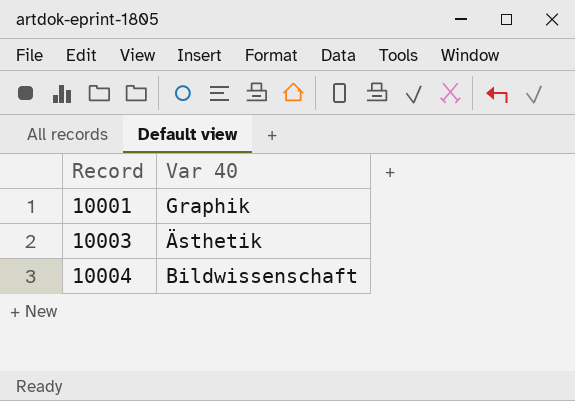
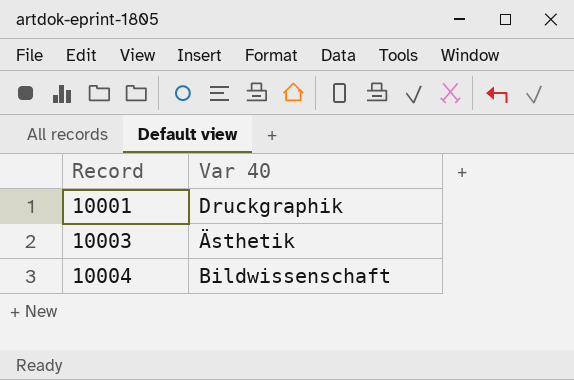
10001 | Var 40: Graphik -> Druckgraphik

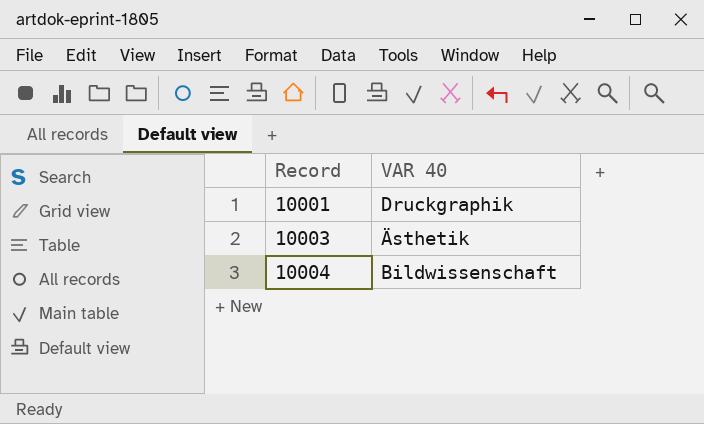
column name: Var 40 -> VAR 40

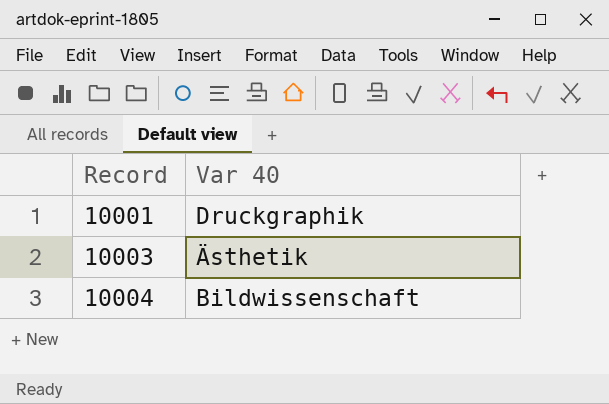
column name: VAR 40 -> Var 40

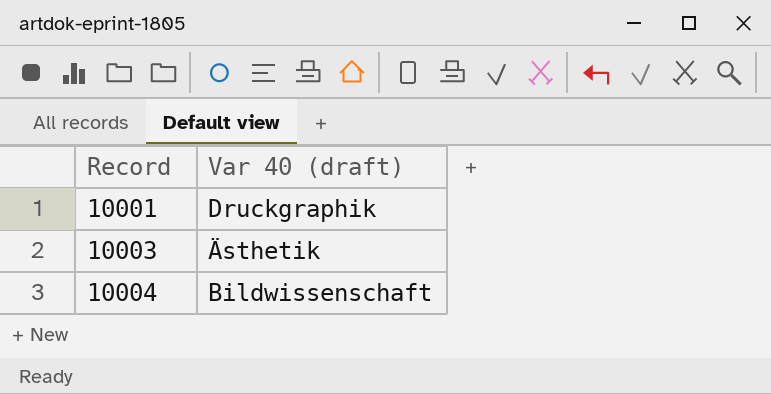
column name: Var 40 -> Var 40 (draft)

